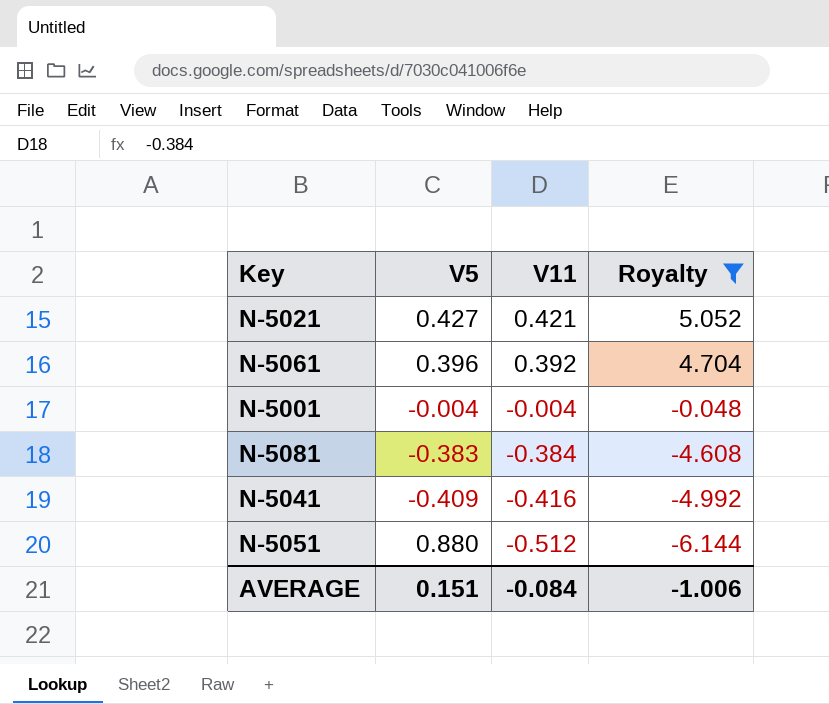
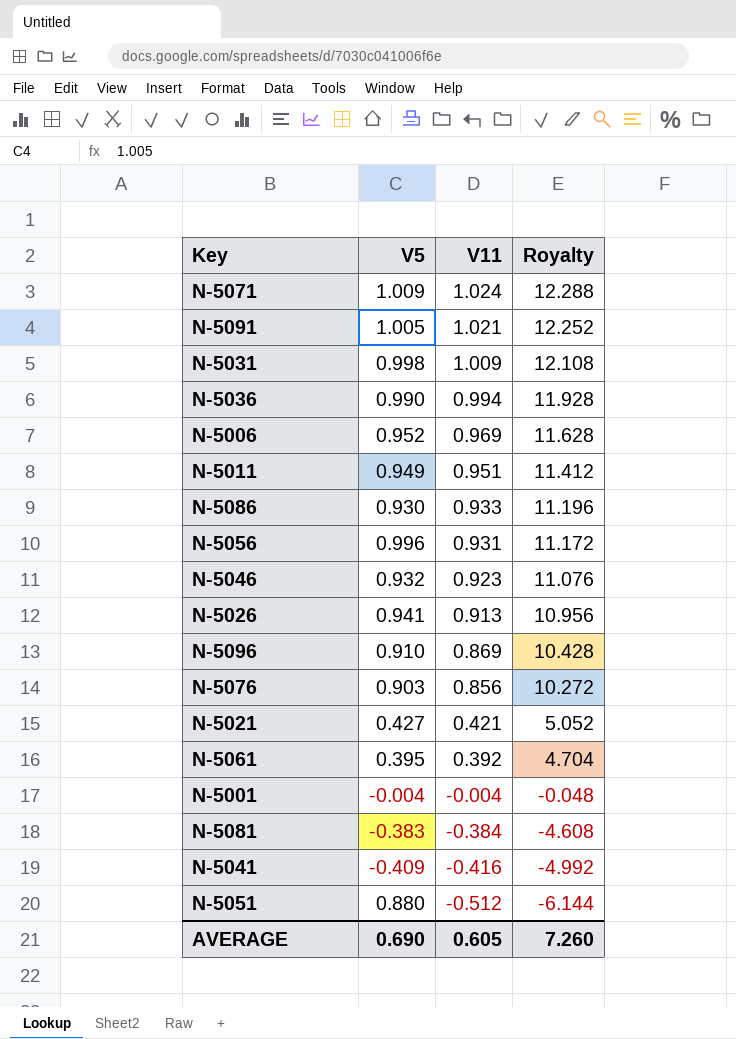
filter: Royalty <= 5.052 -> none
N-5061 | V5: 0.396 -> 0.395
AVERAGE | V5: 0.151 -> 0.690
AVERAGE | V11: -0.084 -> 0.605
AVERAGE | Royalty: -1.006 -> 7.260

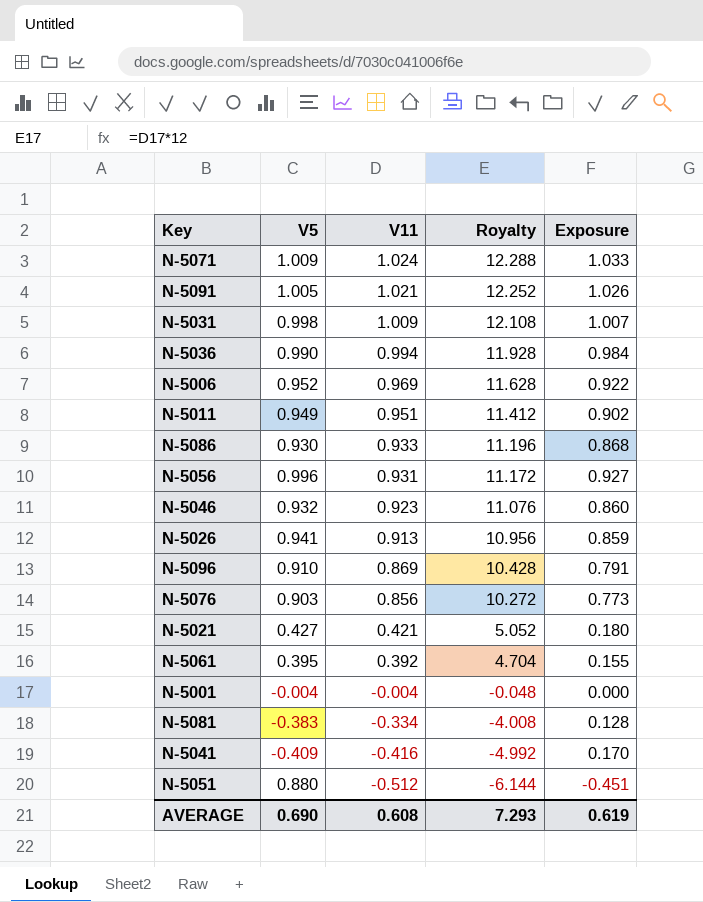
column Exposure | formula: none -> [V5] * [V11]
N-5081 | V11: -0.384 -> -0.334
N-5081 | Royalty: -4.608 -> -4.008
AVERAGE | V11: 0.605 -> 0.608
AVERAGE | Royalty: 7.260 -> 7.293

